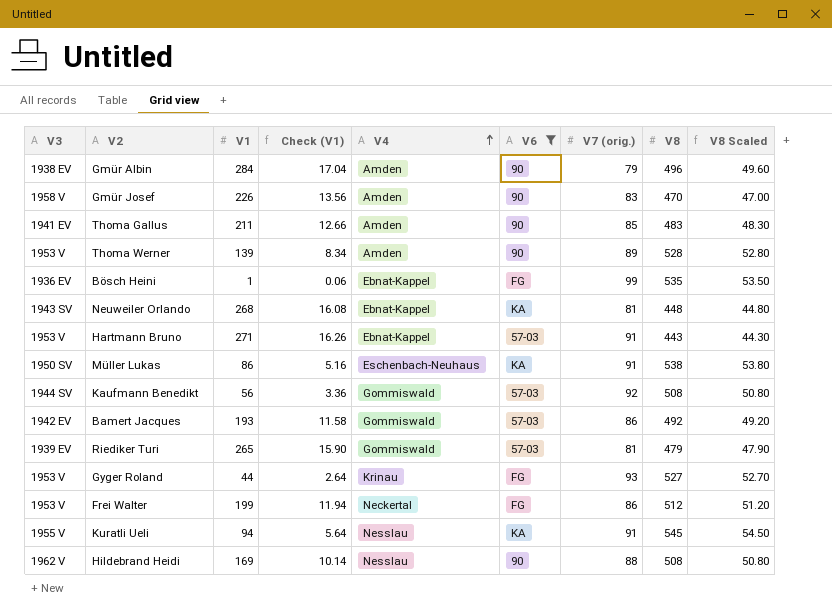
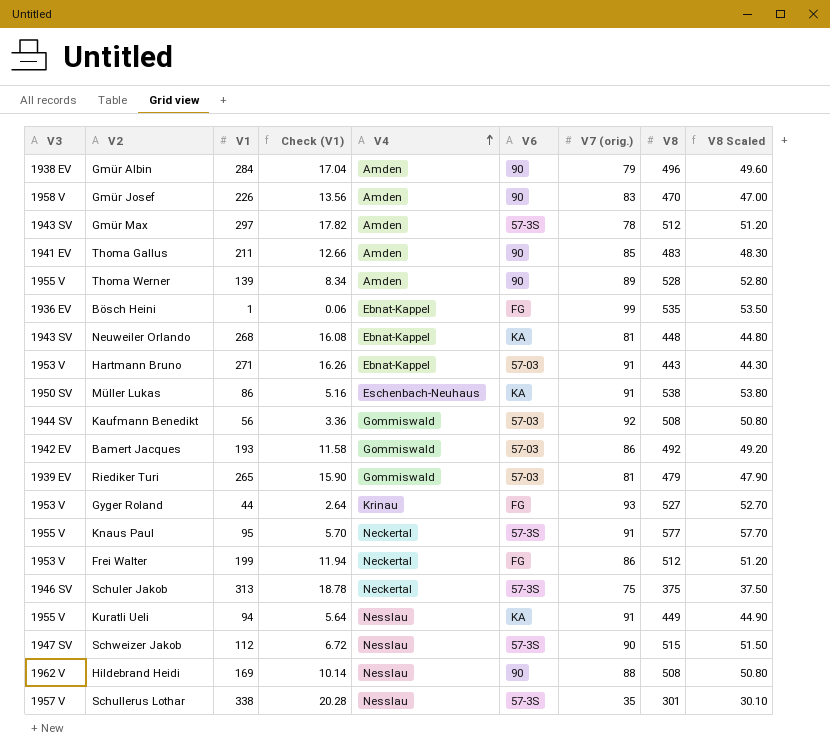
filter: V6 != 57-3S -> none
Thoma Werner | V3: 1953 V -> 1955 V
Kuratli Ueli | V8: 545 -> 449
Kuratli Ueli | V8 Scaled: 54.50 -> 44.90

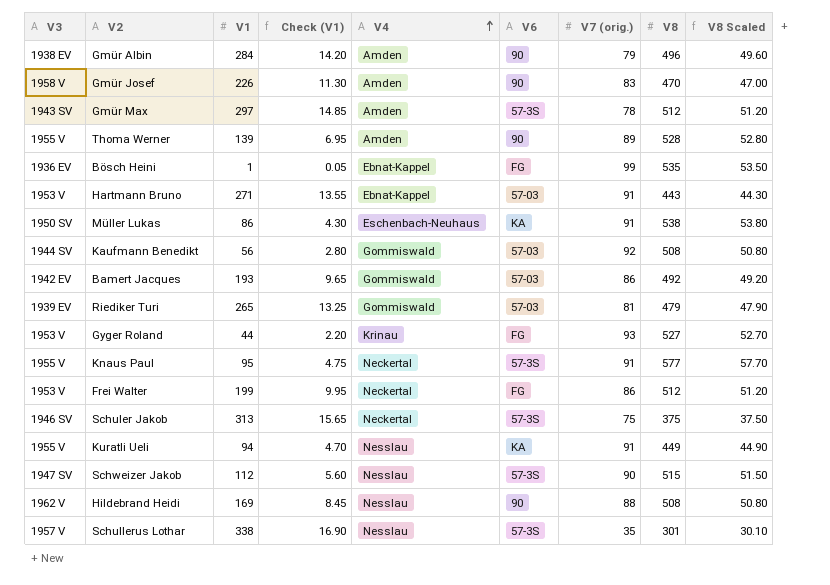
column Check (V1) | formula: [V1] * 0.06 -> [V1] * 0.05
row Thoma Gallus: 1941 EV | 211 | 12.66 | Amden | 90 | 85 | 483 | 48.30 -> none
row Neuweiler Orlando: 1943 SV | 268 | 16.08 | Ebnat-Kappel | KA | 81 | 448 | 44.80 -> none

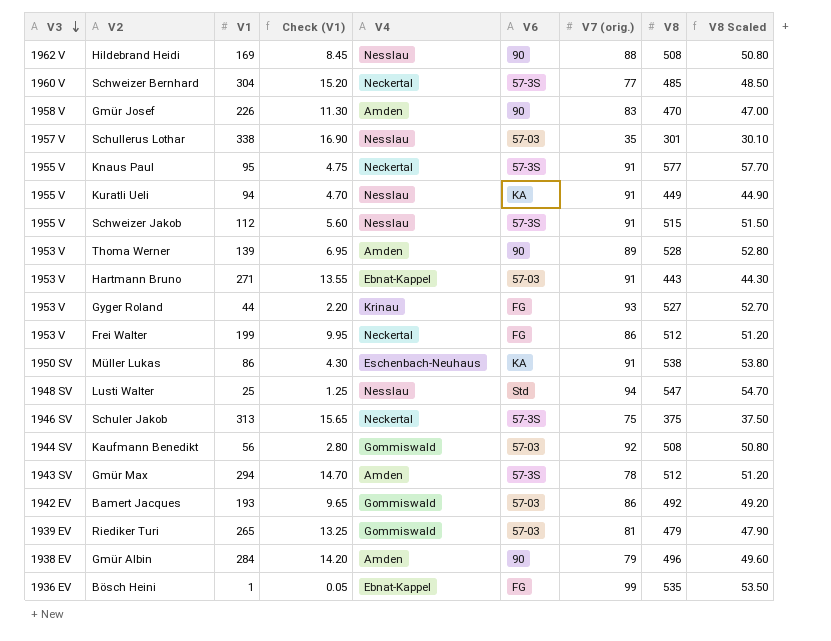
row order: V4 ascending -> V3 descending
row Schweizer Bernhard: none -> 1960 V | 304 | 15.20 | Neckertal | 57-3S | 77 | 485 | 48.50
Schullerus Lothar | V6: 57-3S -> 57-03
Schweizer Jakob | V3: 1947 SV -> 1955 V
Schweizer Jakob | V7 (orig.): 90 -> 91
Thoma Werner | V3: 1955 V -> 1953 V
row Lusti Walter: none -> 1948 SV | 25 | 1.25 | Nesslau | Std | 94 | 547 | 54.70
Gmür Max | V1: 297 -> 294
Gmür Max | Check (V1): 14.85 -> 14.70

